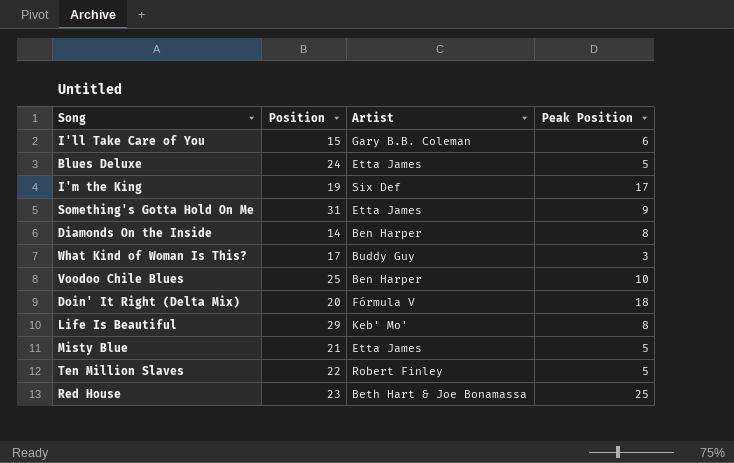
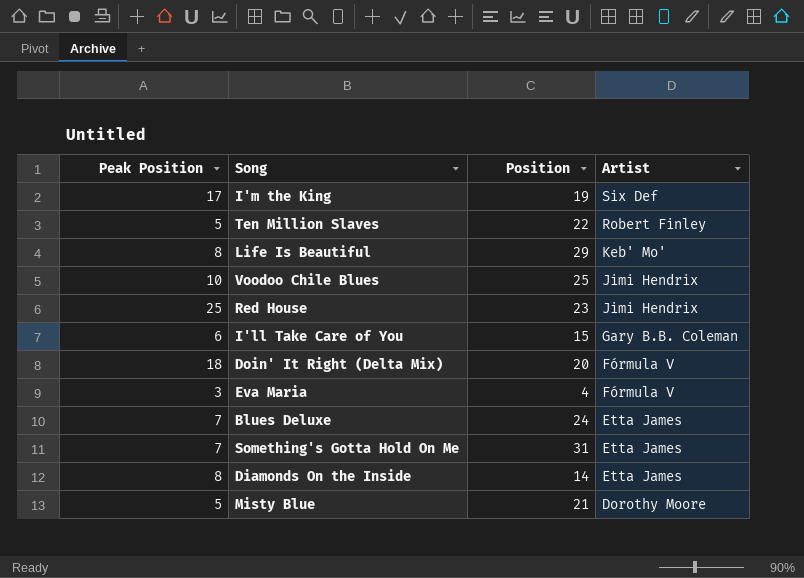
row order: none -> Artist descending
column Peak Position | position: 4 -> 1
row What Kind of Woman Is This?: 17 | Buddy Guy | 3 -> none
Voodoo Chile Blues | Artist: Ben Harper -> Jimi Hendrix
Red House | Artist: Beth Hart & Joe Bonamassa -> Jimi Hendrix
row Eva Maria: none -> 3 | 4 | Fórmula V
Blues Deluxe | Peak Position: 5 -> 7
Something's Gotta Hold On Me | Peak Position: 9 -> 7
Diamonds On the Inside | Artist: Ben Harper -> Etta James
Misty Blue | Artist: Etta James -> Dorothy Moore

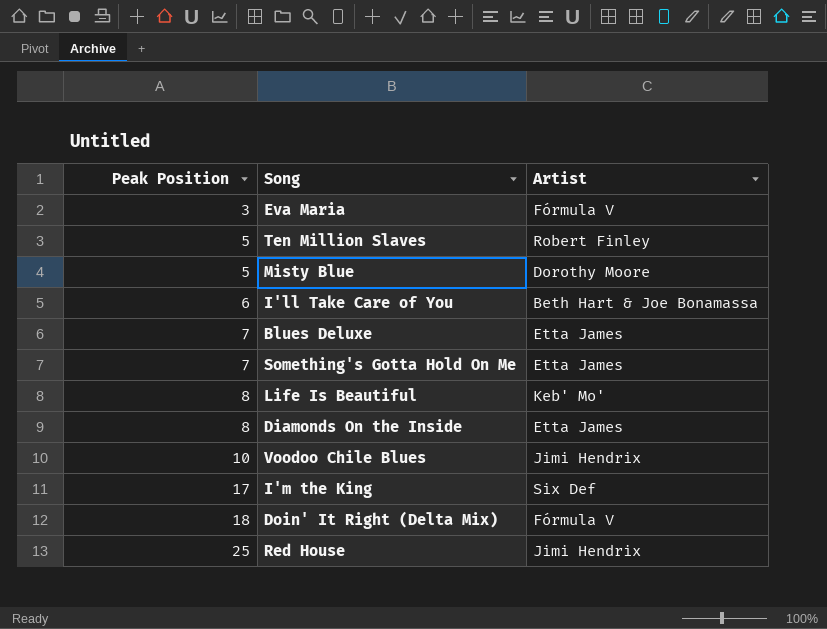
row order: Artist descending -> Peak Position ascending
column Position | position: 3 -> none
I'll Take Care of You | Artist: Gary B.B. Coleman -> Beth Hart & Joe Bonamassa

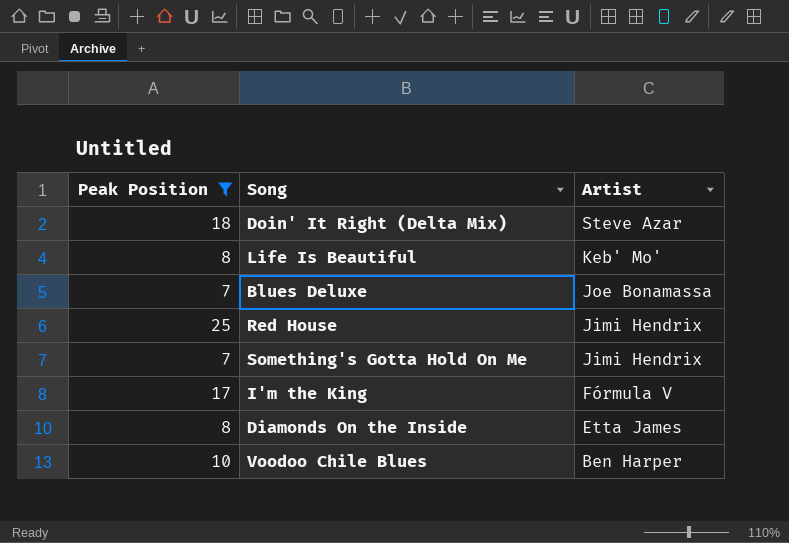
filter: none -> Peak Position >= 7
row order: Peak Position ascending -> Artist descending
Doin' It Right (Delta Mix) | Artist: Fórmula V -> Steve Azar
Blues Deluxe | Artist: Etta James -> Joe Bonamassa
Something's Gotta Hold On Me | Artist: Etta James -> Jimi Hendrix
I'm the King | Artist: Six Def -> Fórmula V
Voodoo Chile Blues | Artist: Jimi Hendrix -> Ben Harper

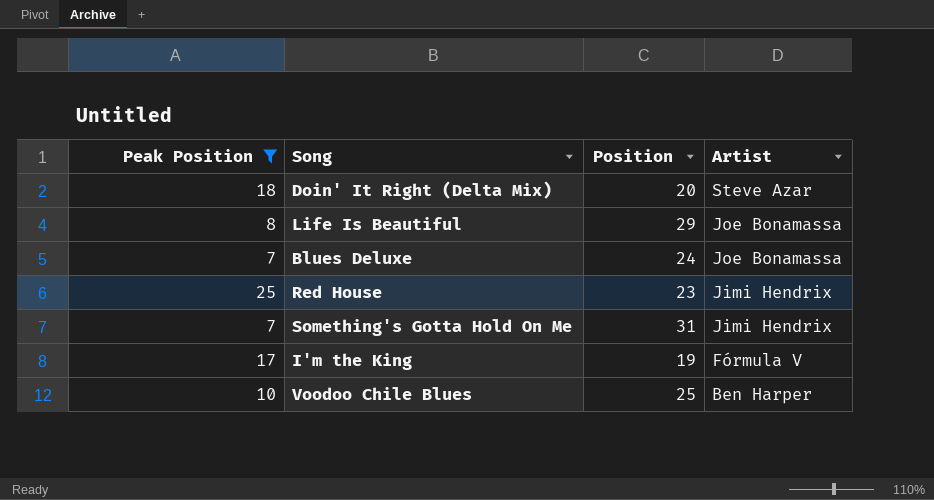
column Position | position: none -> 3
row Diamonds On the Inside: 8 | Etta James -> none
Life Is Beautiful | Artist: Keb' Mo' -> Joe Bonamassa

